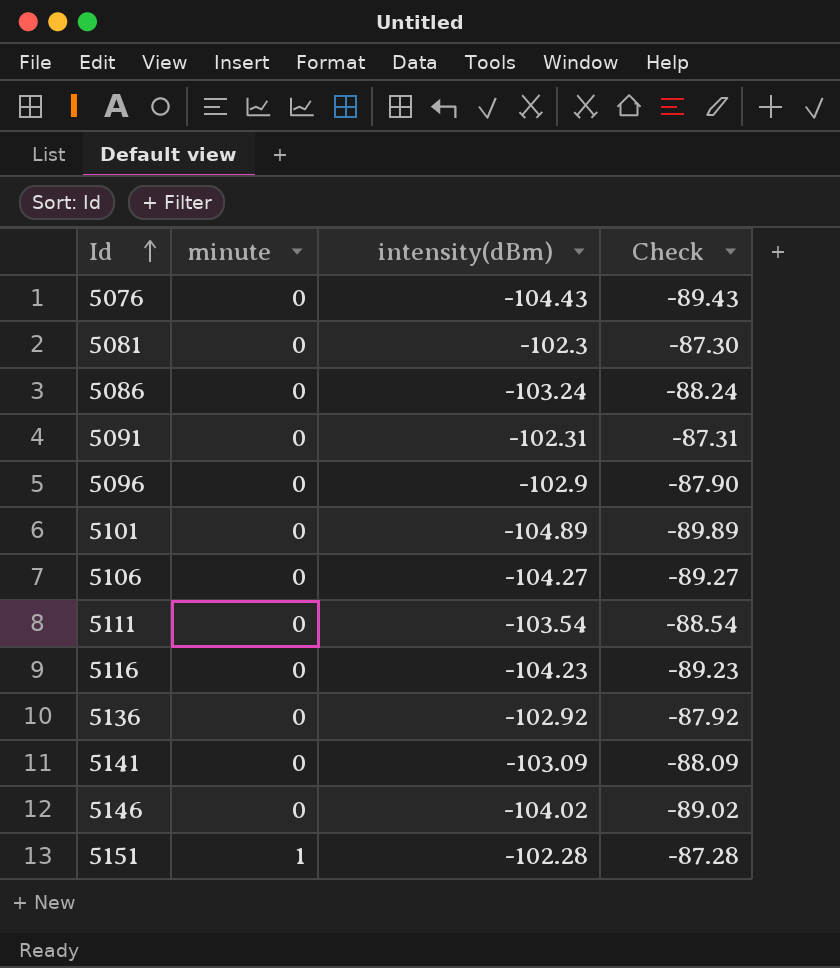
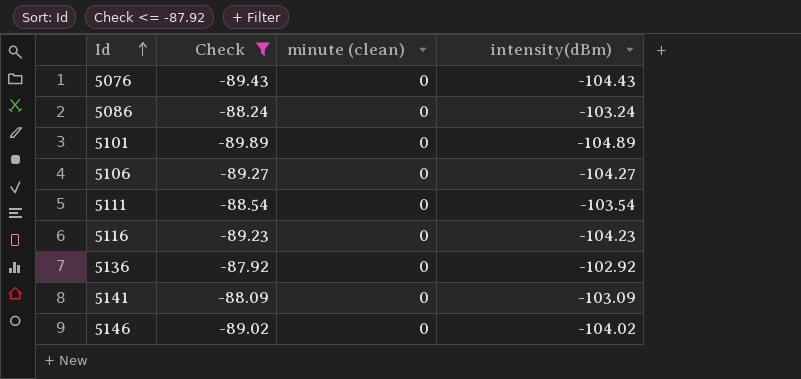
filter: none -> Check <= -87.92
column Check | position: 4 -> 2
column name: minute -> minute (clean)

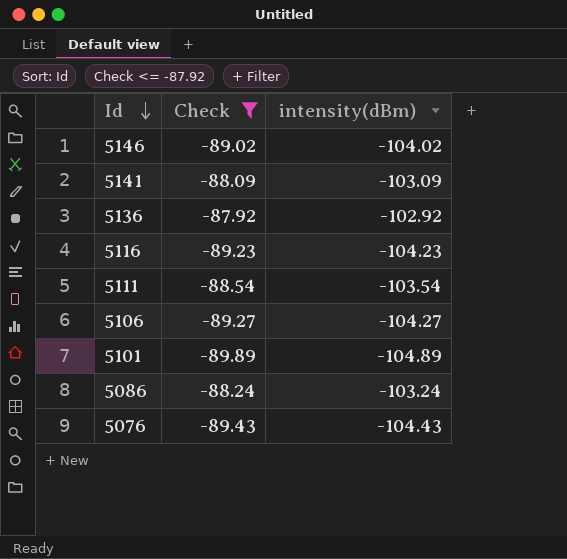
row order: Id ascending -> Id descending
column minute (clean) | position: 3 -> none

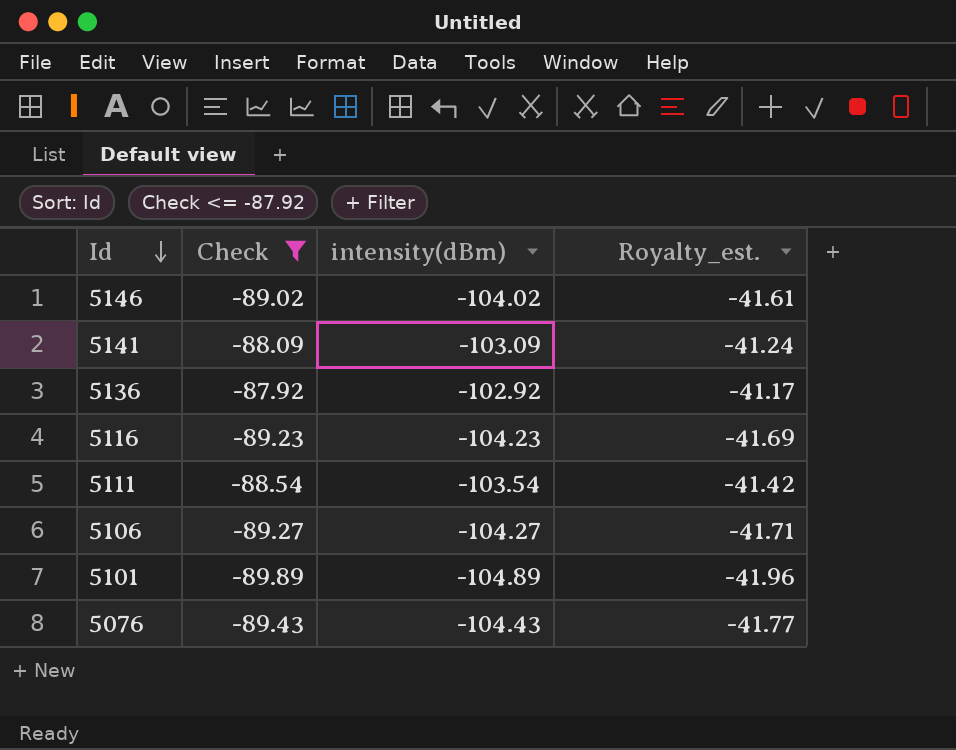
column Royalty_est. | formula: none -> [intensity(dBm)] * 0.4
row 5086: -88.24 | -103.24 -> none

